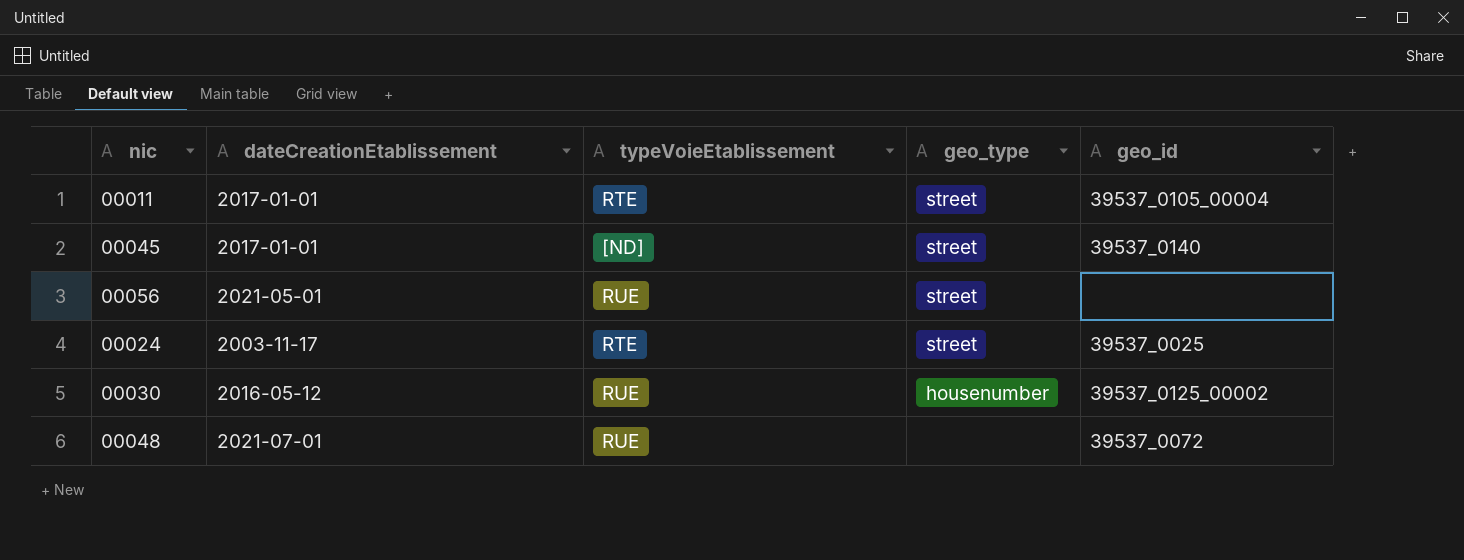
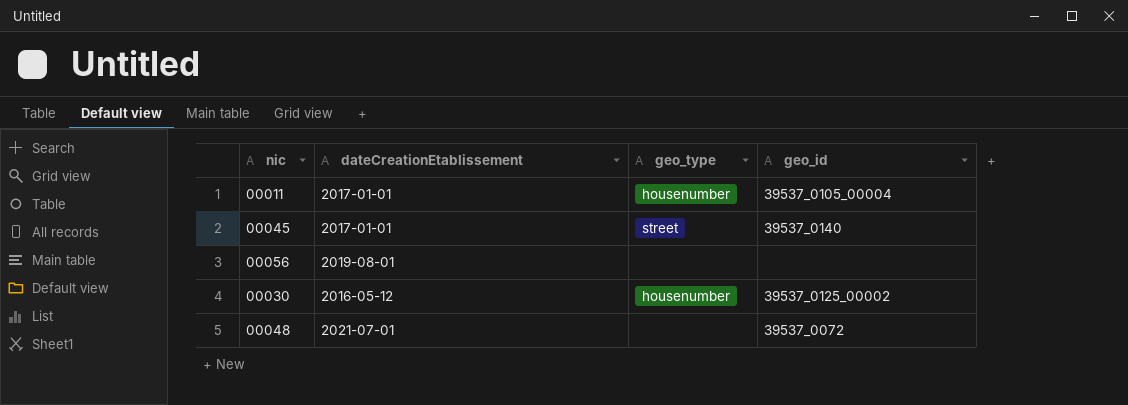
column typeVoieEtablissement | position: 3 -> none
row 00024: 2003-11-17 | RTE | street | 39537_0025 -> none
00011 | geo_type: street -> housenumber
00056 | dateCreationEtablissement: 2021-05-01 -> 2019-08-01
00056 | geo_type: street -> none

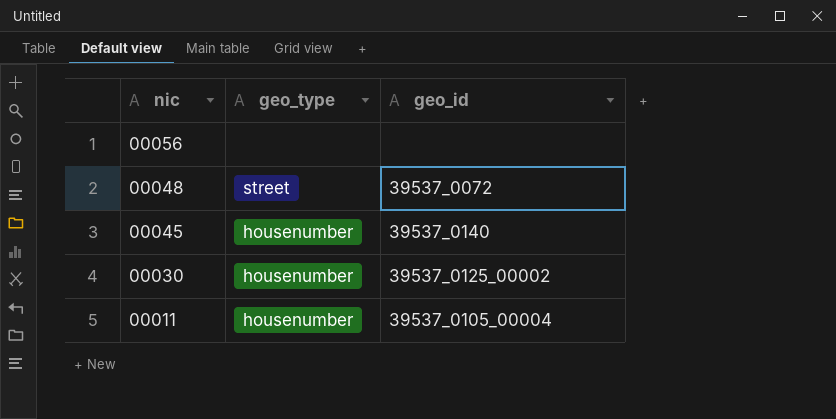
row order: none -> nic descending
column dateCreationEtablissement | position: 2 -> none
00048 | geo_type: none -> street
00045 | geo_type: street -> housenumber

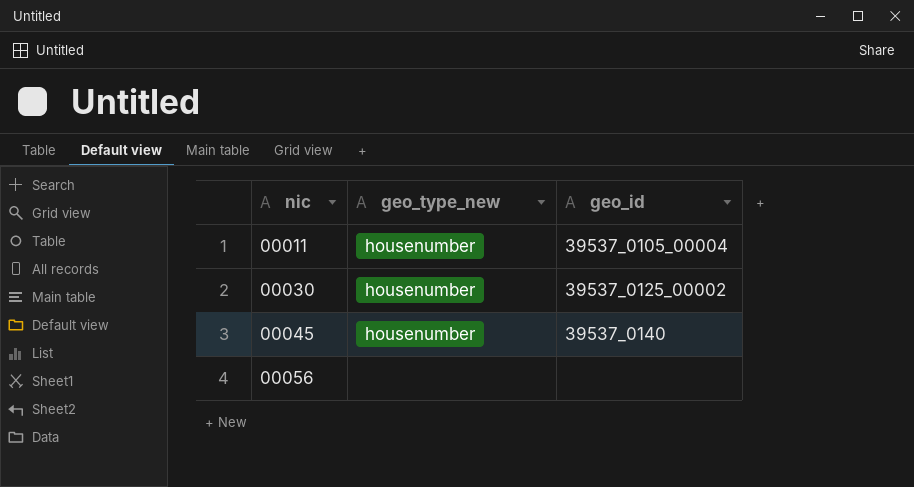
row order: nic descending -> nic ascending
column name: geo_type -> geo_type_new
row 00048: street | 39537_0072 -> none

